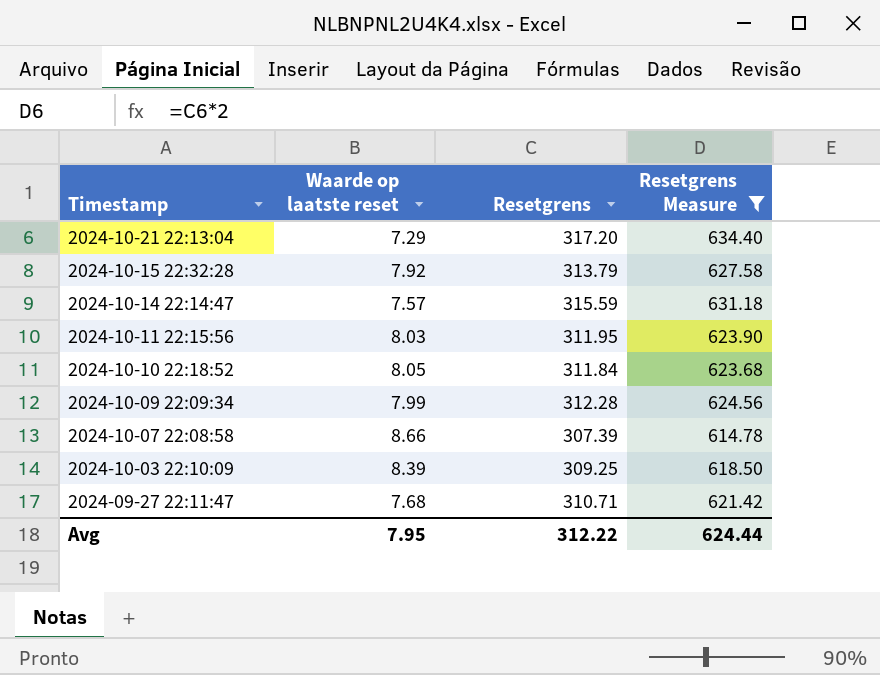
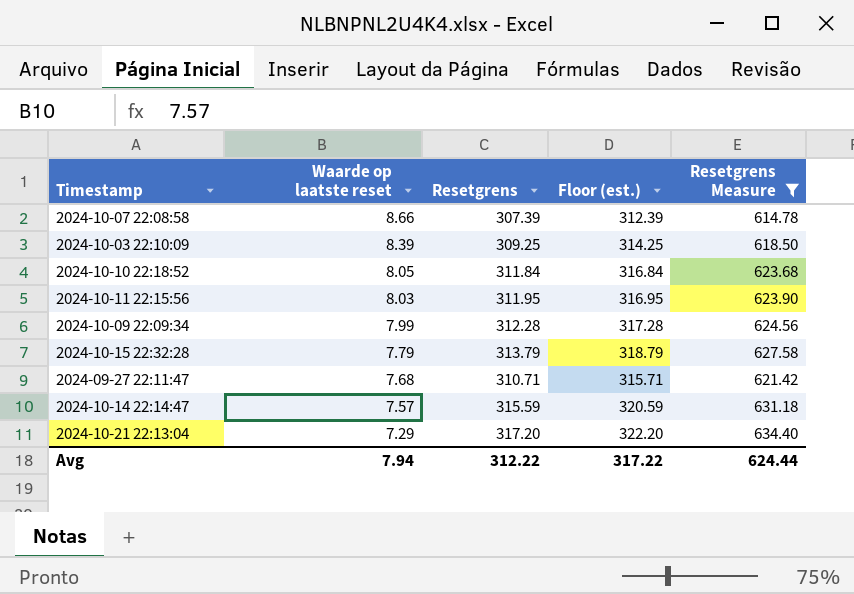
row order: Timestamp descending -> Waarde op laatste reset descending
column Floor (est.) | formula: none -> [Resetgrens] + 5
2024-10-15 22:32:28 | Waarde op laatste reset: 7.92 -> 7.79
Avg | Waarde op laatste reset: 7.95 -> 7.94

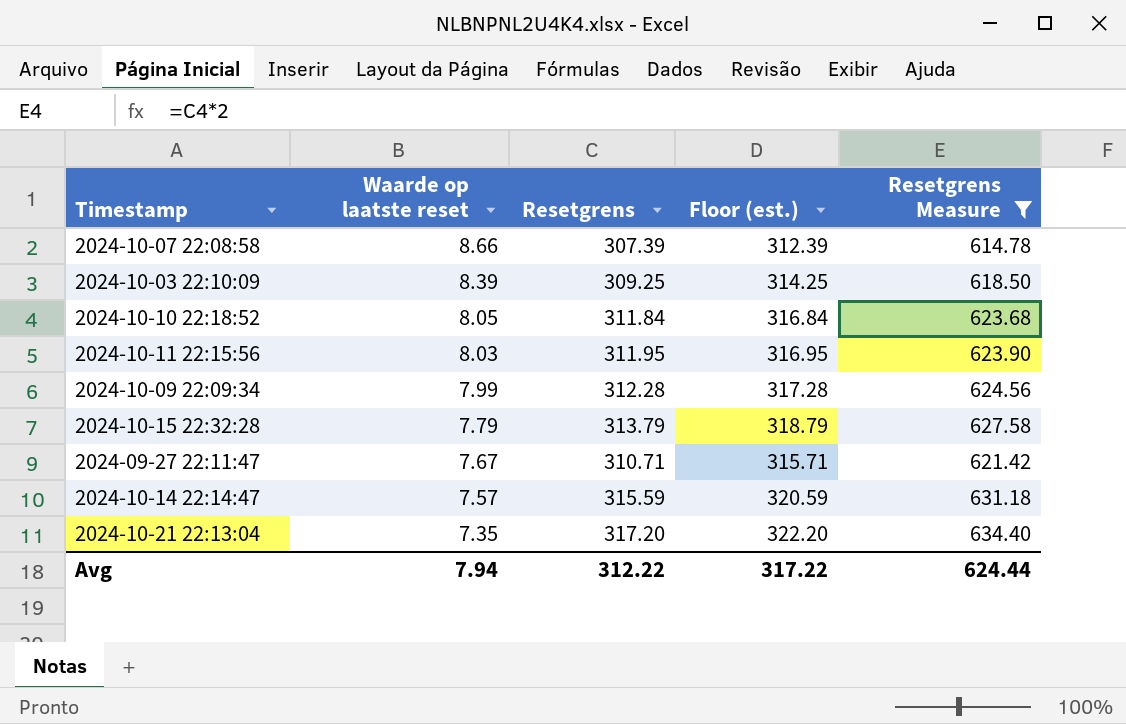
2024-09-27 22:11:47 | Waarde op laatste reset: 7.68 -> 7.67
2024-10-21 22:13:04 | Waarde op laatste reset: 7.29 -> 7.35

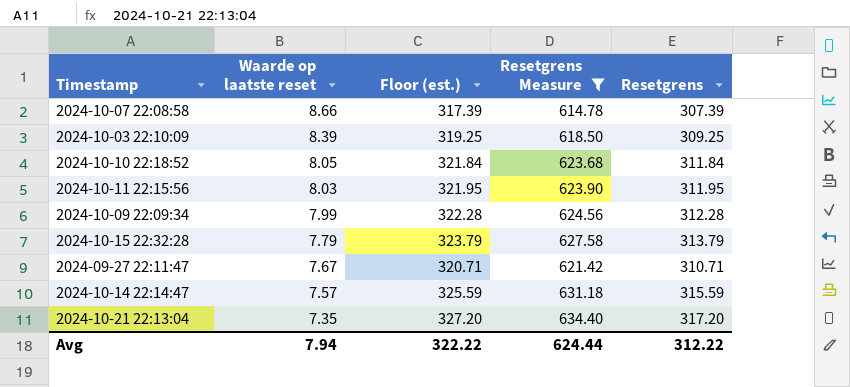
column Floor (est.) | formula: [Resetgrens] + 5 -> [Resetgrens] + 10
column Resetgrens | position: 3 -> 5
Avg | Floor (est.): 317.22 -> 322.22

